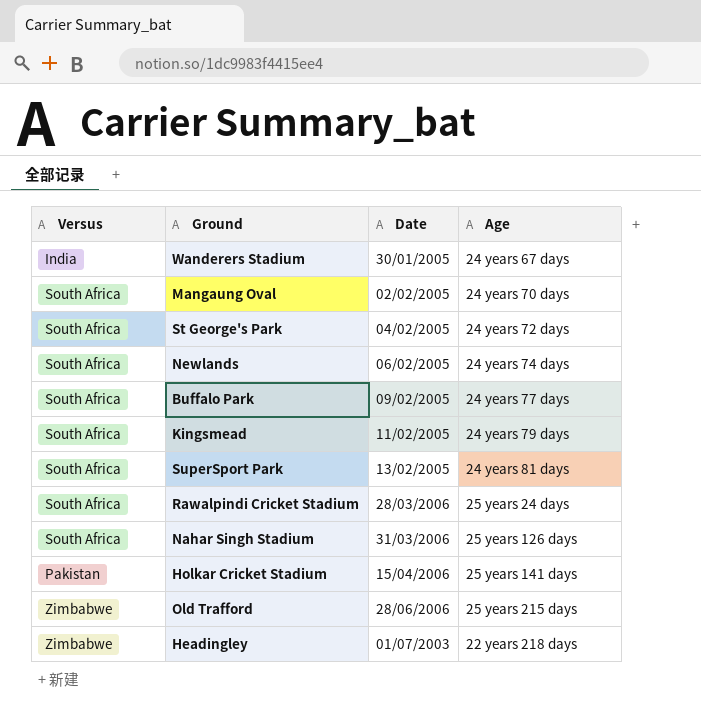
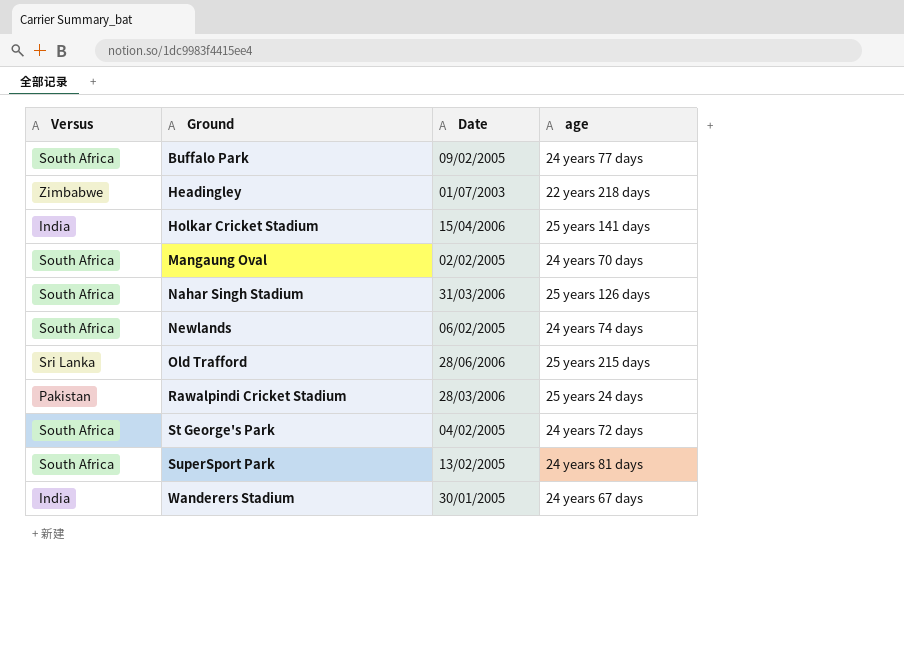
row order: none -> Ground ascending
column name: Age -> age
row Kingsmead: South Africa | 11/02/2005 | 24 years 79 days -> none
Holkar Cricket Stadium | Versus: Pakistan -> India
Old Trafford | Versus: Zimbabwe -> Sri Lanka
Rawalpindi Cricket Stadium | Versus: South Africa -> Pakistan

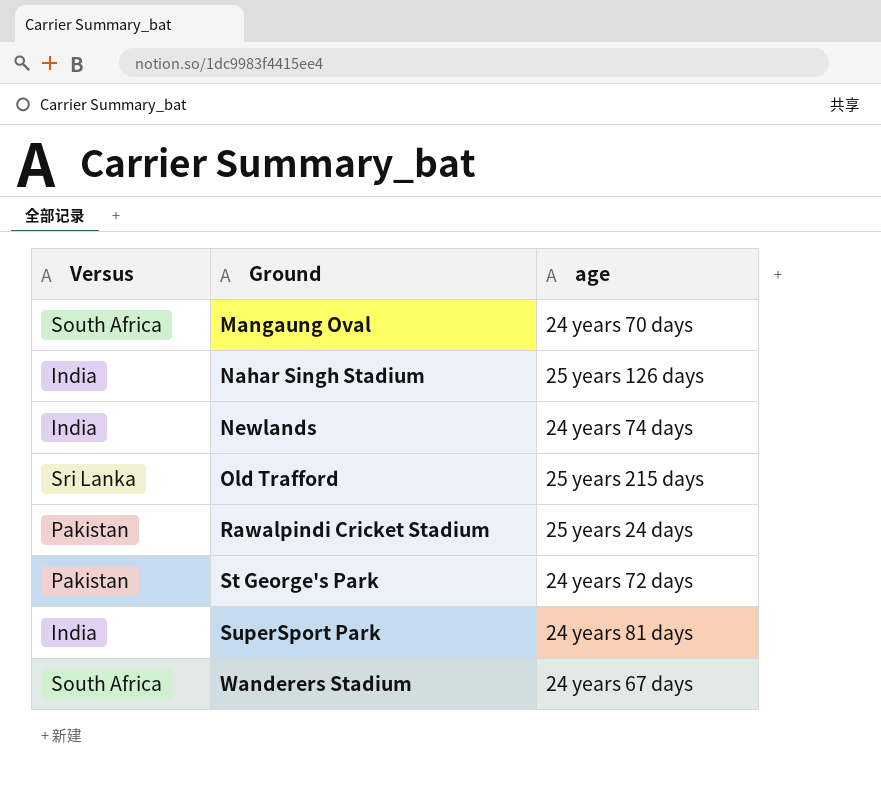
column Date | position: 3 -> none
row Buffalo Park: South Africa | 09/02/2005 | 24 years 77 days -> none
row Headingley: Zimbabwe | 01/07/2003 | 22 years 218 days -> none
row Holkar Cricket Stadium: India | 15/04/2006 | 25 years 141 days -> none
Nahar Singh Stadium | Versus: South Africa -> India
Newlands | Versus: South Africa -> India
St George's Park | Versus: South Africa -> Pakistan
SuperSport Park | Versus: South Africa -> India
Wanderers Stadium | Versus: India -> South Africa

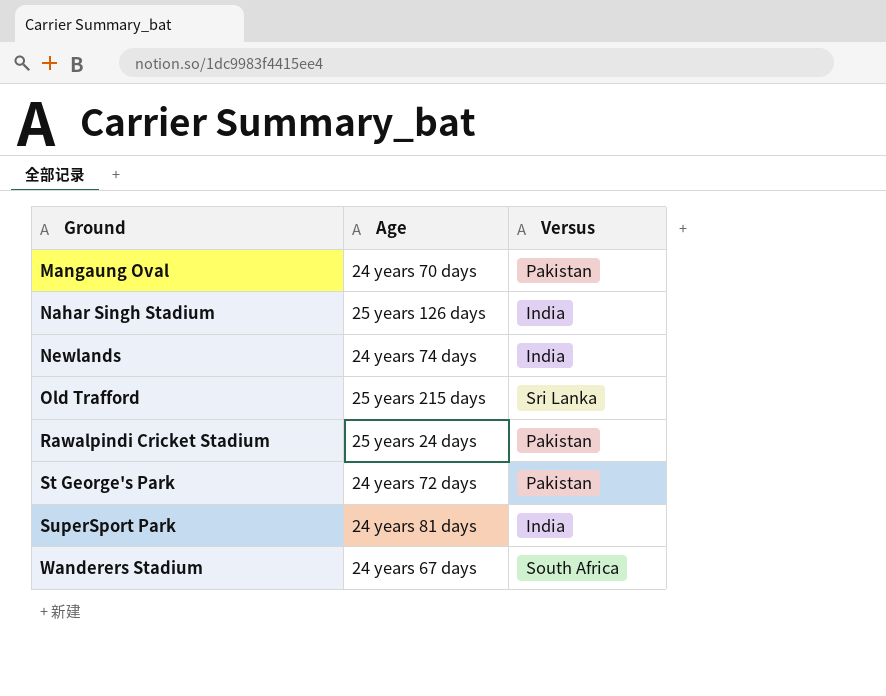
column name: age -> Age
column Versus | position: 1 -> 3
Mangaung Oval | Versus: South Africa -> Pakistan

